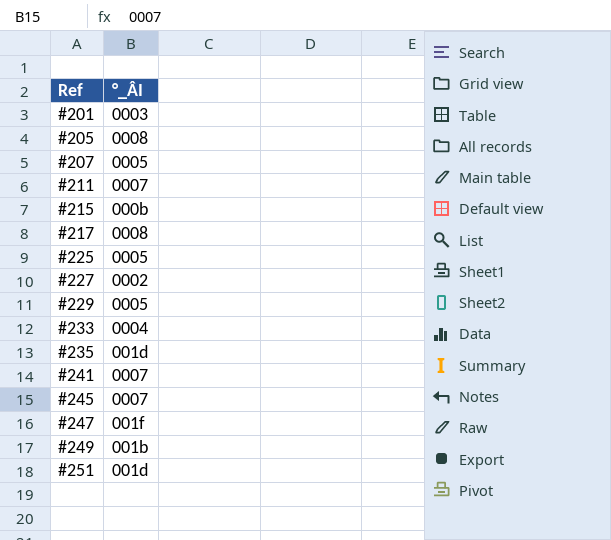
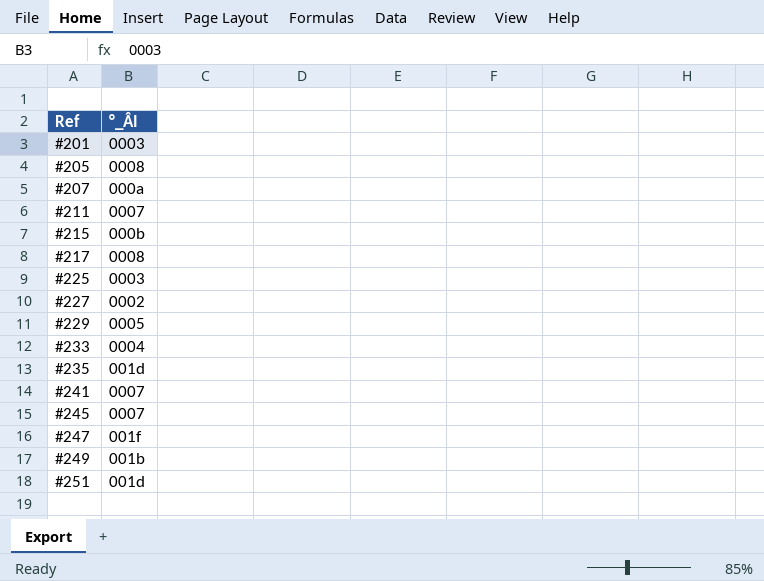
#207 | °_ÂI: 0005 -> 000a
#225 | °_ÂI: 0005 -> 0003

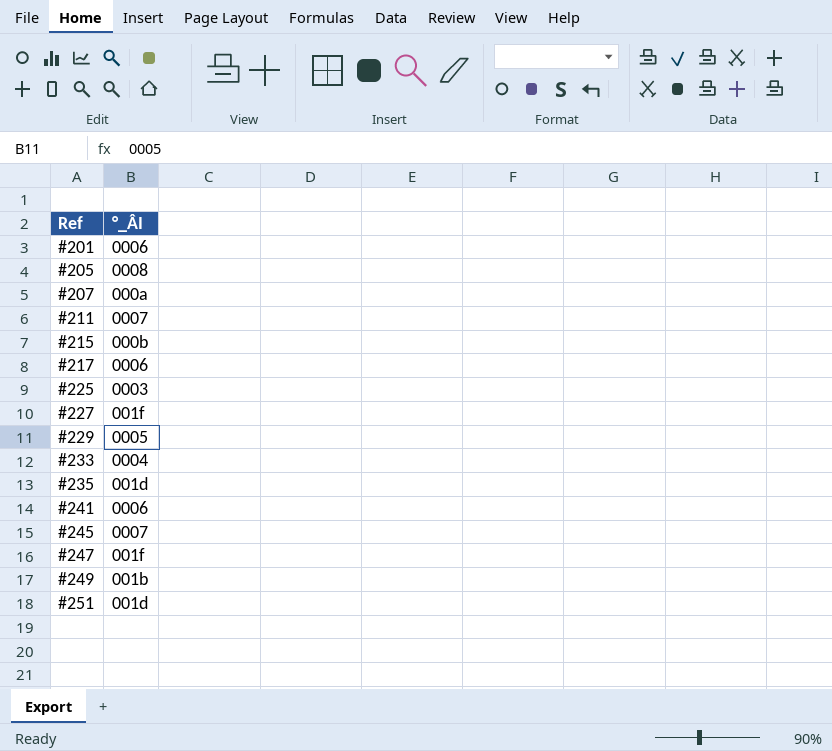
#201 | °_ÂI: 0003 -> 0006
#217 | °_ÂI: 0008 -> 0006
#227 | °_ÂI: 0002 -> 001f
#241 | °_ÂI: 0007 -> 0006

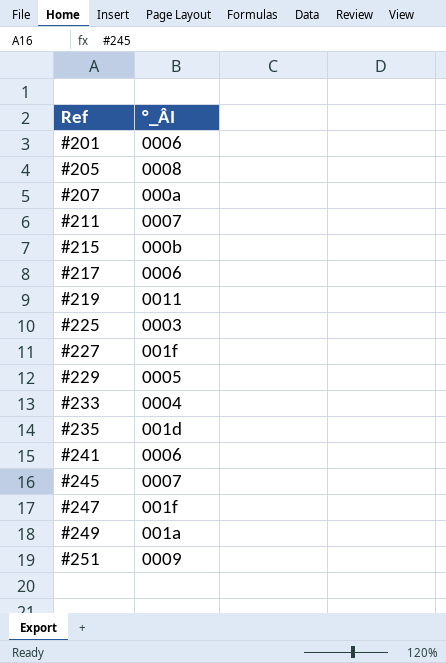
row #219: none -> 0011
#249 | °_ÂI: 001b -> 001a
#251 | °_ÂI: 001d -> 0009

